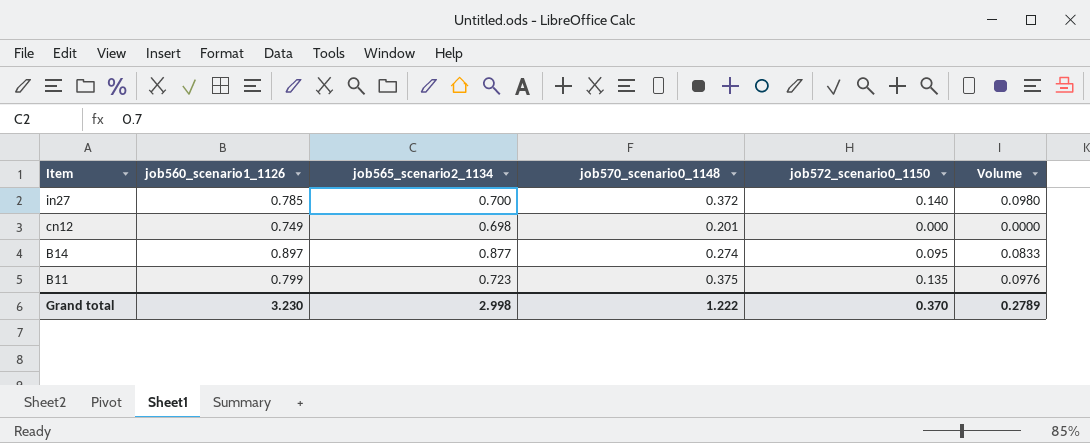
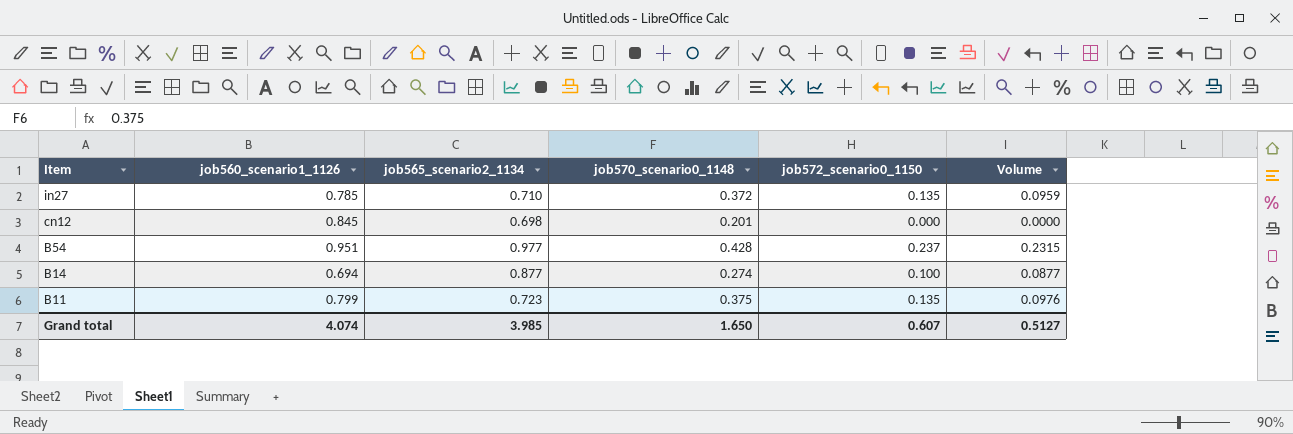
in27 | job565_scenario2_1134: 0.700 -> 0.710
in27 | job572_scenario0_1150: 0.140 -> 0.135
in27 | Volume: 0.0980 -> 0.0959
cn12 | job560_scenario1_1126: 0.749 -> 0.845
row B54: none -> 0.951 | 0.977 | 0.428 | 0.237 | 0.2315
B14 | job560_scenario1_1126: 0.897 -> 0.694
B14 | job572_scenario0_1150: 0.095 -> 0.100
B14 | Volume: 0.0833 -> 0.0877
Grand total | job560_scenario1_1126: 3.230 -> 4.074
Grand total | job565_scenario2_1134: 2.998 -> 3.985
Grand total | job570_scenario0_1148: 1.222 -> 1.650
Grand total | job572_scenario0_1150: 0.370 -> 0.607
Grand total | Volume: 0.2789 -> 0.5127

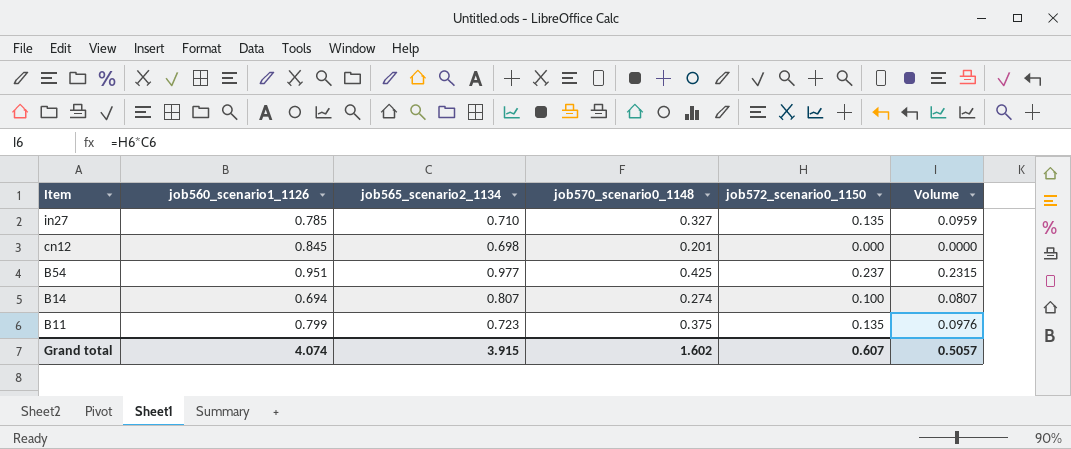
in27 | job570_scenario0_1148: 0.372 -> 0.327
B54 | job570_scenario0_1148: 0.428 -> 0.425
B14 | job565_scenario2_1134: 0.877 -> 0.807
B14 | Volume: 0.0877 -> 0.0807
Grand total | job565_scenario2_1134: 3.985 -> 3.915
Grand total | job570_scenario0_1148: 1.650 -> 1.602
Grand total | Volume: 0.5127 -> 0.5057

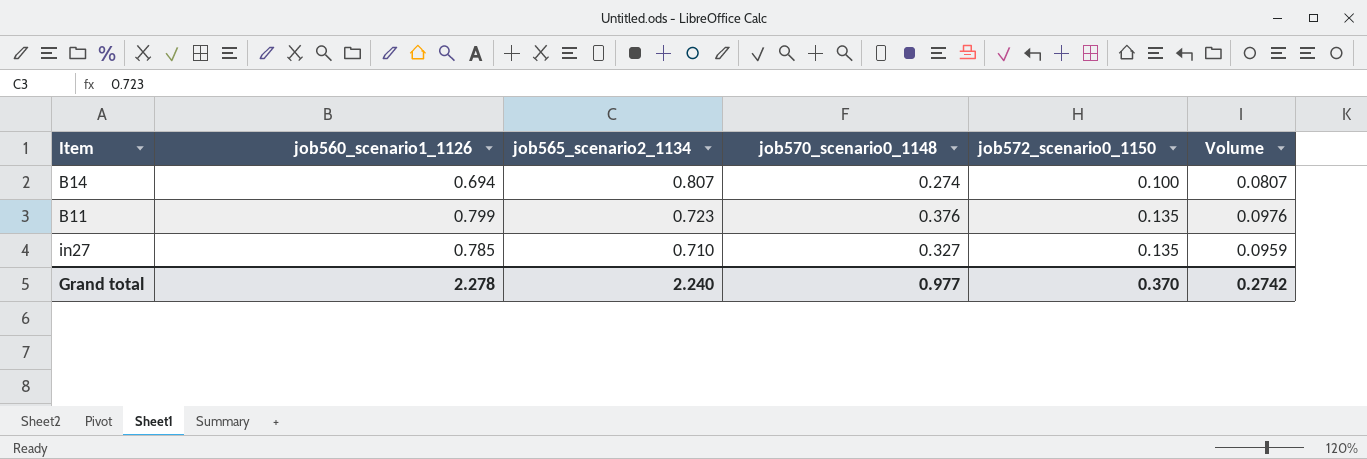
row order: Item descending -> job565_scenario2_1134 descending
row cn12: 0.845 | 0.698 | 0.201 | 0.000 | 0.0000 -> none
row B54: 0.951 | 0.977 | 0.425 | 0.237 | 0.2315 -> none
B11 | job570_scenario0_1148: 0.375 -> 0.376
Grand total | job560_scenario1_1126: 4.074 -> 2.278
Grand total | job565_scenario2_1134: 3.915 -> 2.240
Grand total | job570_scenario0_1148: 1.602 -> 0.977
Grand total | job572_scenario0_1150: 0.607 -> 0.370
Grand total | Volume: 0.5057 -> 0.2742

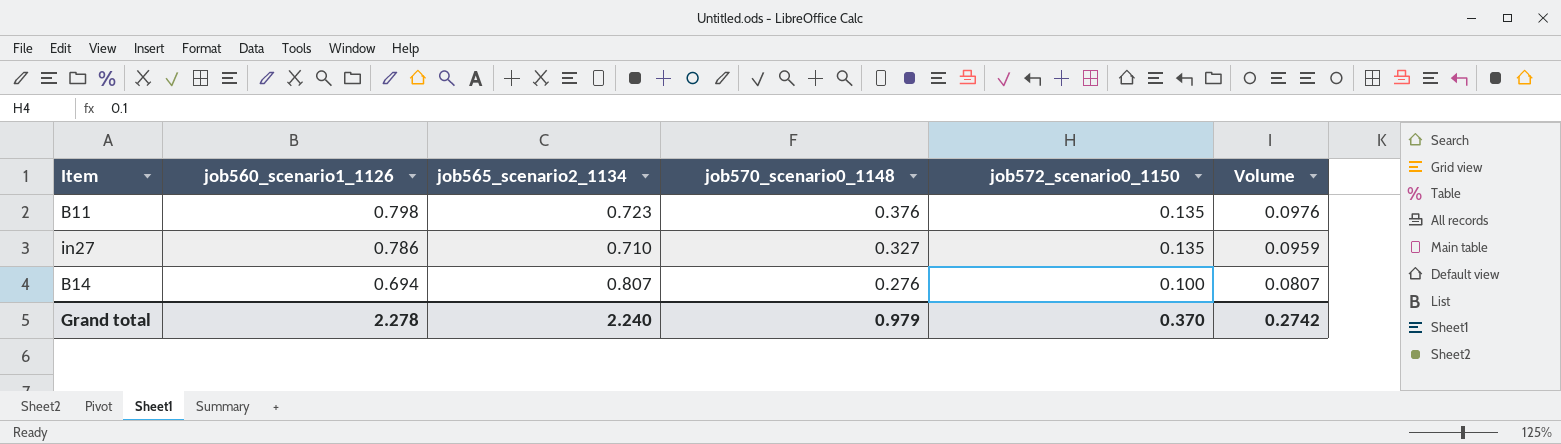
row order: job565_scenario2_1134 descending -> job560_scenario1_1126 descending
B11 | job560_scenario1_1126: 0.799 -> 0.798
in27 | job560_scenario1_1126: 0.785 -> 0.786
B14 | job570_scenario0_1148: 0.274 -> 0.276
Grand total | job570_scenario0_1148: 0.977 -> 0.979

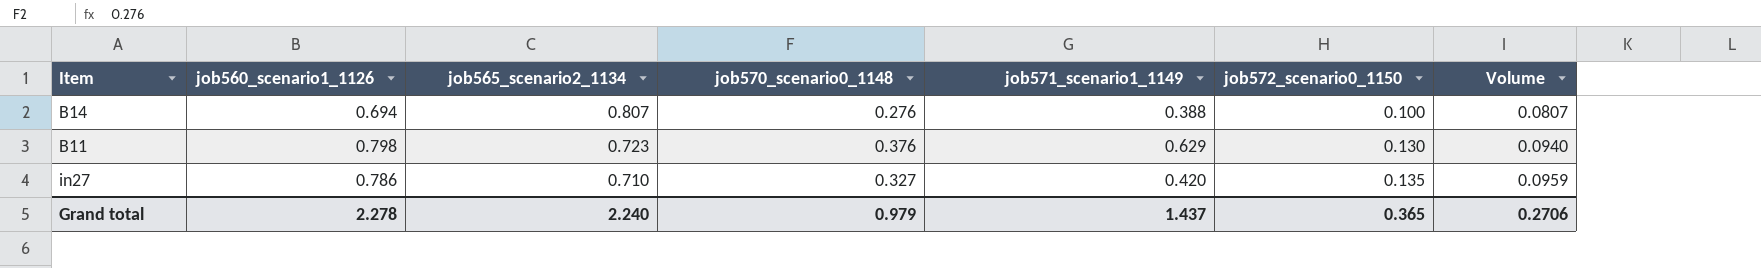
row order: job560_scenario1_1126 descending -> job565_scenario2_1134 descending
column job571_scenario1_1149 | position: none -> 5
B11 | job572_scenario0_1150: 0.135 -> 0.130
B11 | Volume: 0.0976 -> 0.0940
Grand total | job572_scenario0_1150: 0.370 -> 0.365
Grand total | Volume: 0.2742 -> 0.2706

